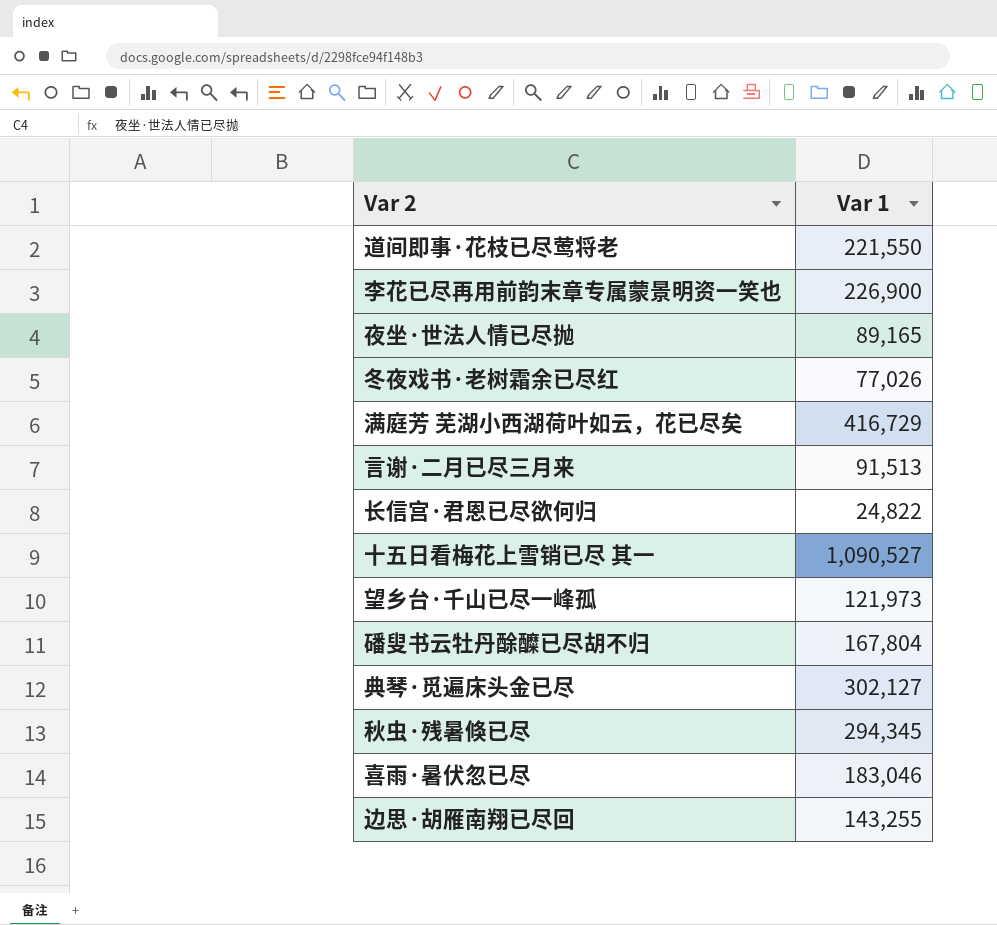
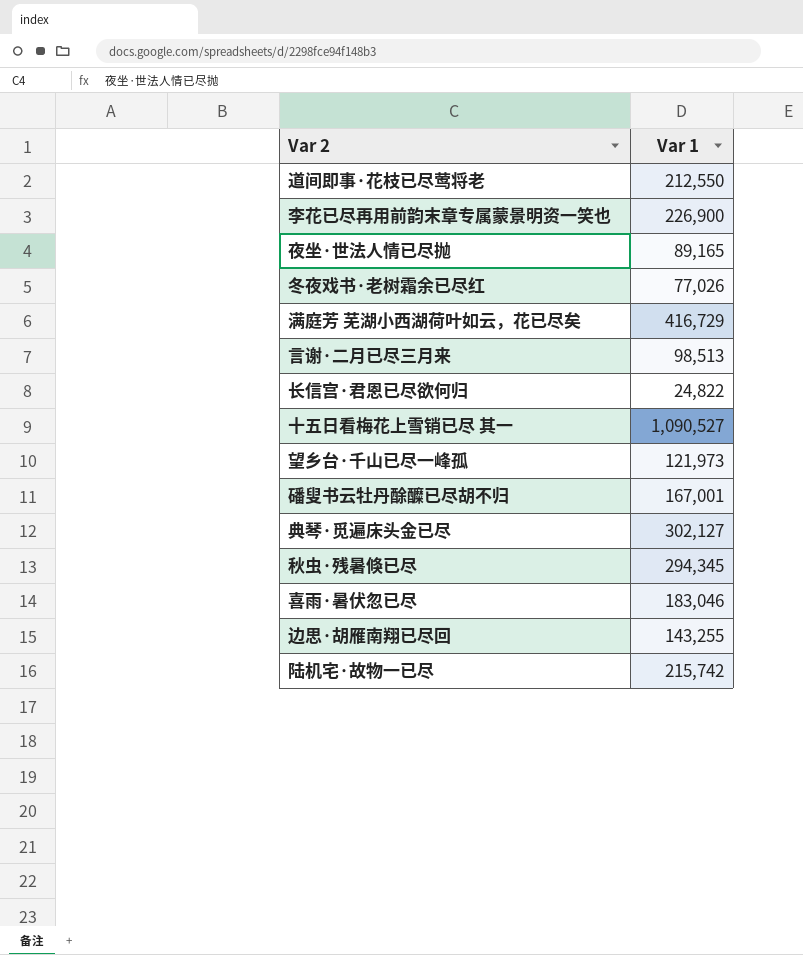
道间即事·花枝已尽莺将老 | Var 1: 221,550 -> 212,550
言谢·二月已尽三月来 | Var 1: 91,513 -> 98,513
磻叟书云牡丹酴醾已尽胡不归 | Var 1: 167,804 -> 167,001
row 陆机宅·故物一已尽: none -> 215,742

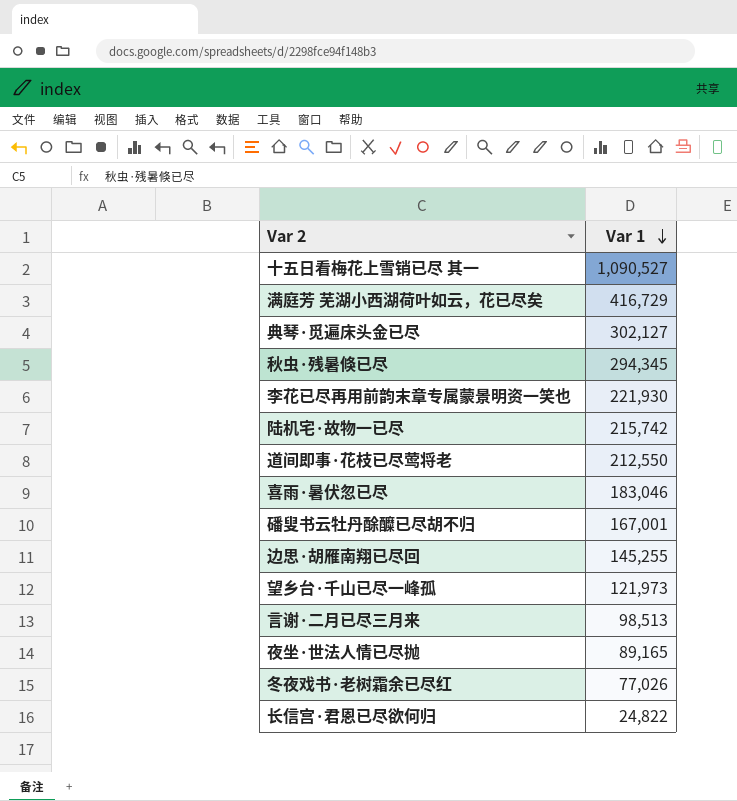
row order: none -> Var 1 descending
李花已尽再用前韵末章专属蒙景明资一笑也 | Var 1: 226,900 -> 221,930
边思·胡雁南翔已尽回 | Var 1: 143,255 -> 145,255

